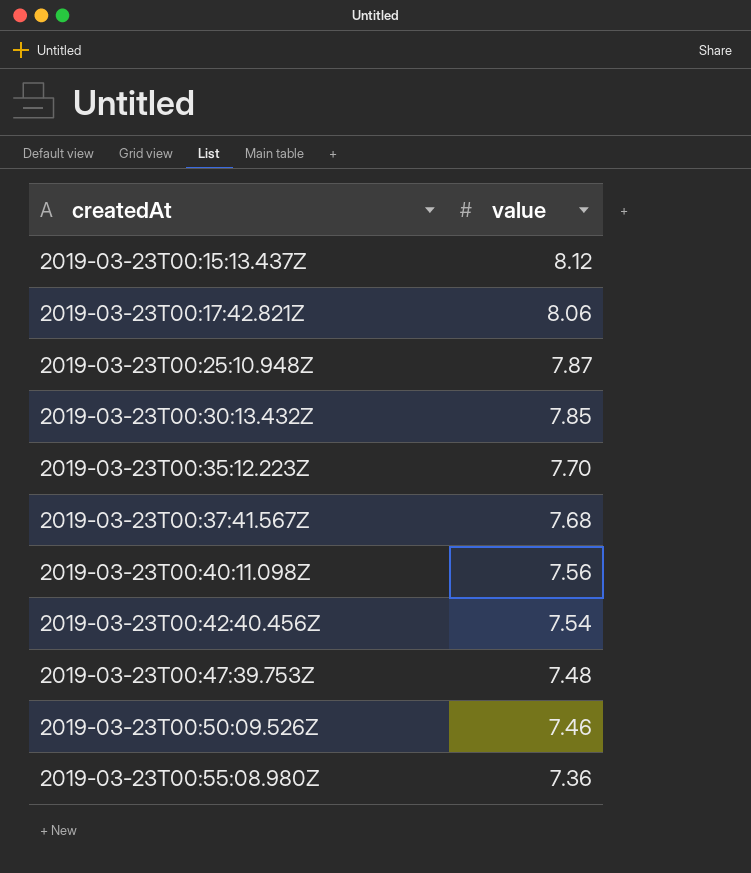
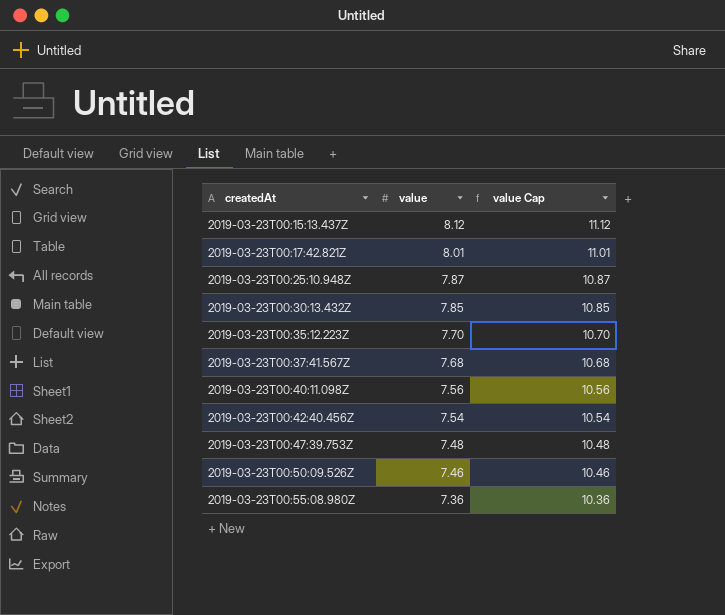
column value Cap | formula: none -> [value] + 3
2019-03-23T00:17:42.821Z | value: 8.06 -> 8.01

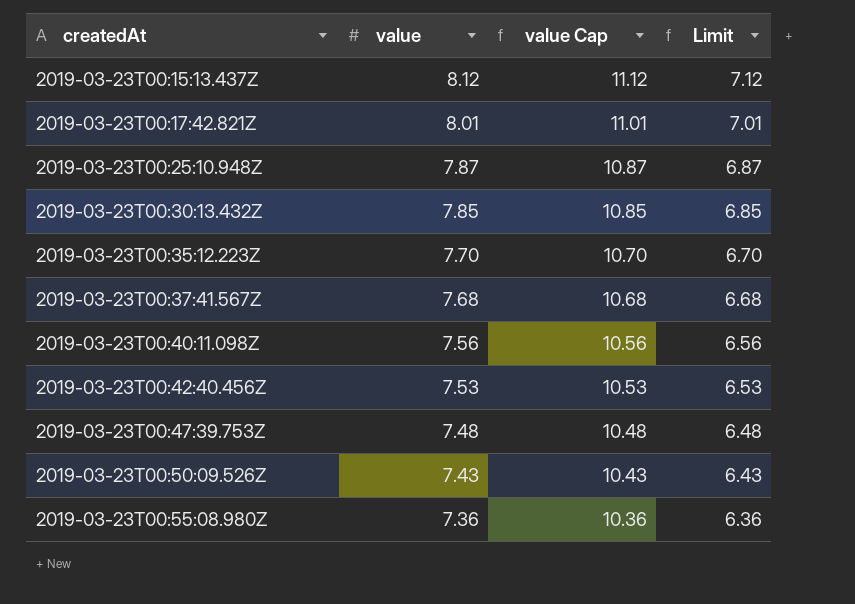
column Limit | formula: none -> [value] - 1
2019-03-23T00:42:40.456Z | value: 7.54 -> 7.53
2019-03-23T00:42:40.456Z | value Cap: 10.54 -> 10.53
2019-03-23T00:50:09.526Z | value: 7.46 -> 7.43
2019-03-23T00:50:09.526Z | value Cap: 10.46 -> 10.43

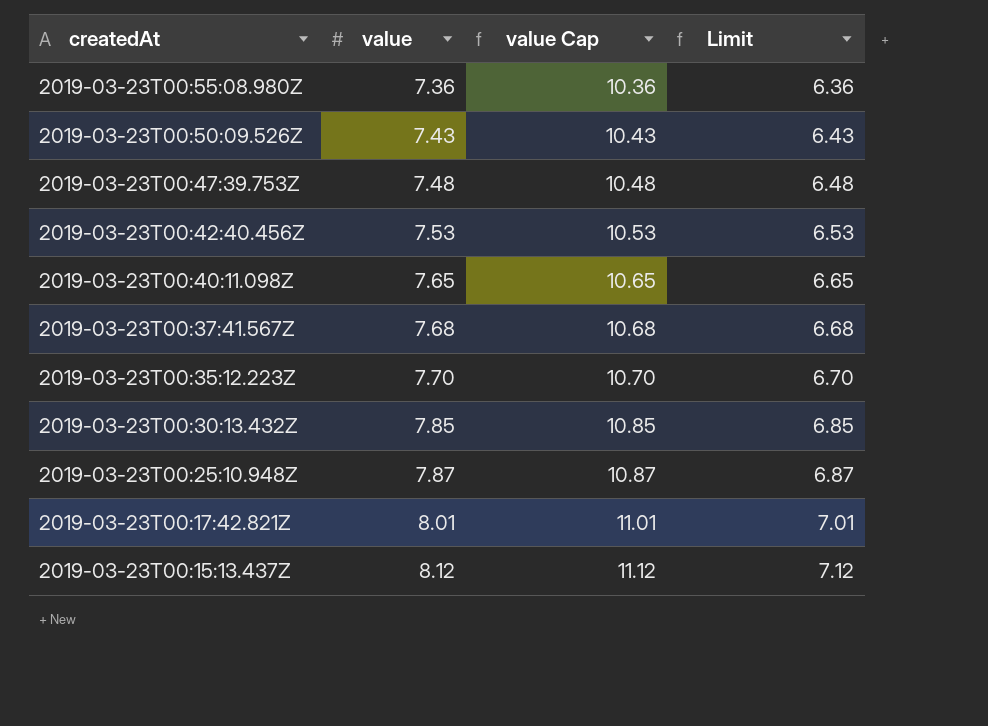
row order: createdAt ascending -> createdAt descending
2019-03-23T00:40:11.098Z | value: 7.56 -> 7.65
2019-03-23T00:40:11.098Z | value Cap: 10.56 -> 10.65
2019-03-23T00:40:11.098Z | Limit: 6.56 -> 6.65

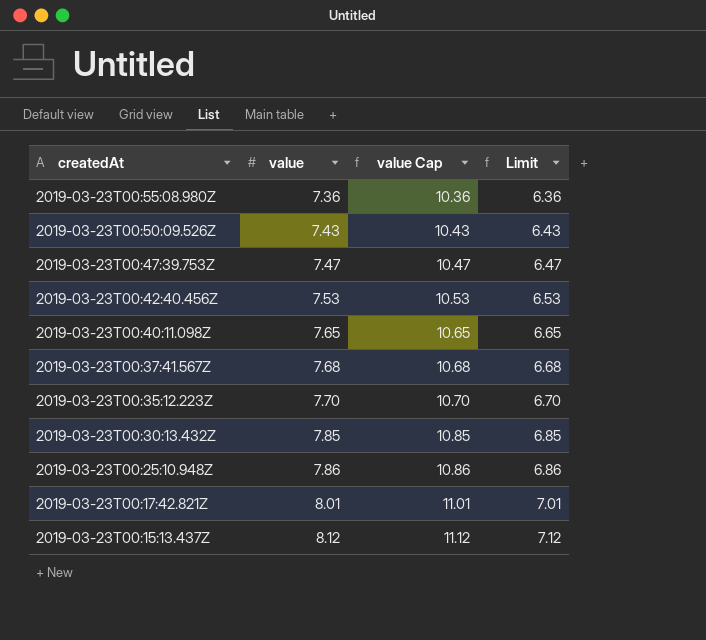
2019-03-23T00:47:39.753Z | value: 7.48 -> 7.47
2019-03-23T00:47:39.753Z | value Cap: 10.48 -> 10.47
2019-03-23T00:47:39.753Z | Limit: 6.48 -> 6.47
2019-03-23T00:25:10.948Z | value: 7.87 -> 7.86
2019-03-23T00:25:10.948Z | value Cap: 10.87 -> 10.86
2019-03-23T00:25:10.948Z | Limit: 6.87 -> 6.86

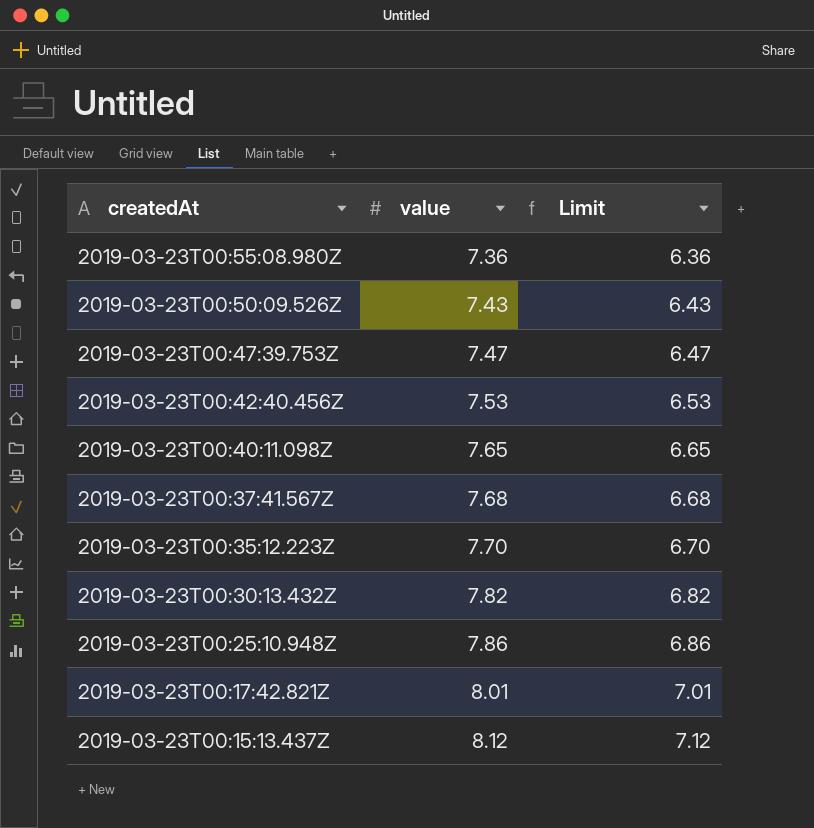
column value Cap | formula: [value] + 3 -> none
2019-03-23T00:30:13.432Z | value: 7.85 -> 7.82
2019-03-23T00:30:13.432Z | Limit: 6.85 -> 6.82

